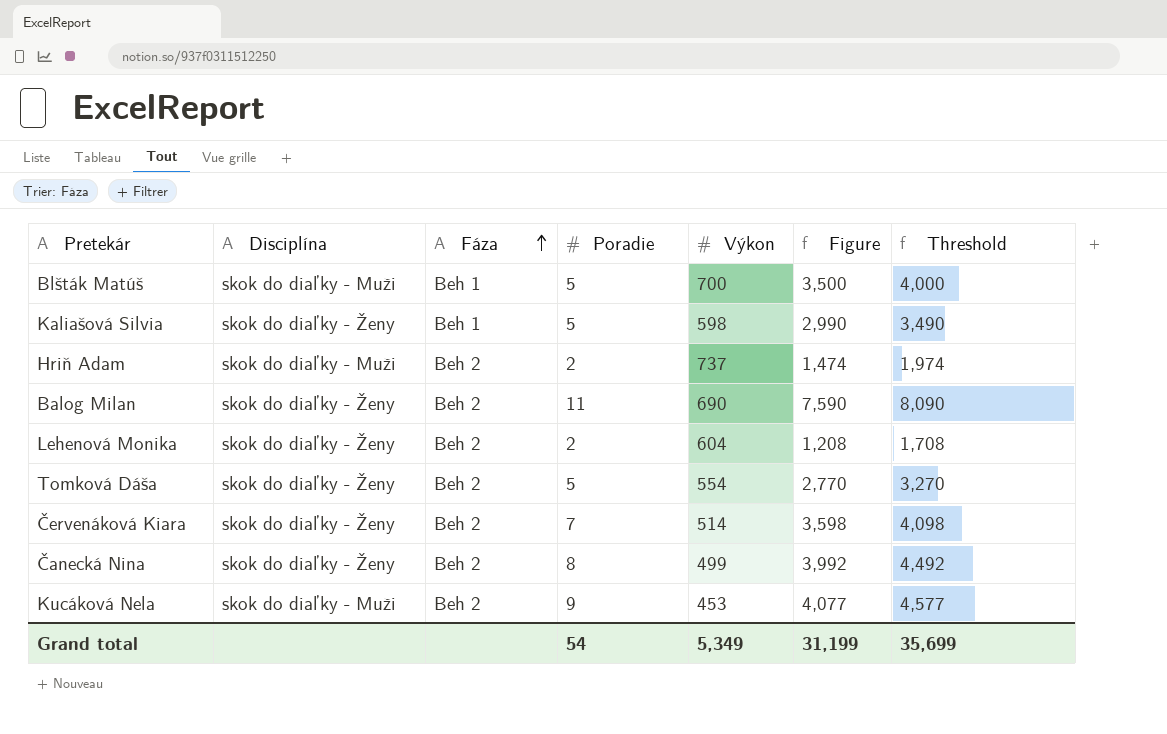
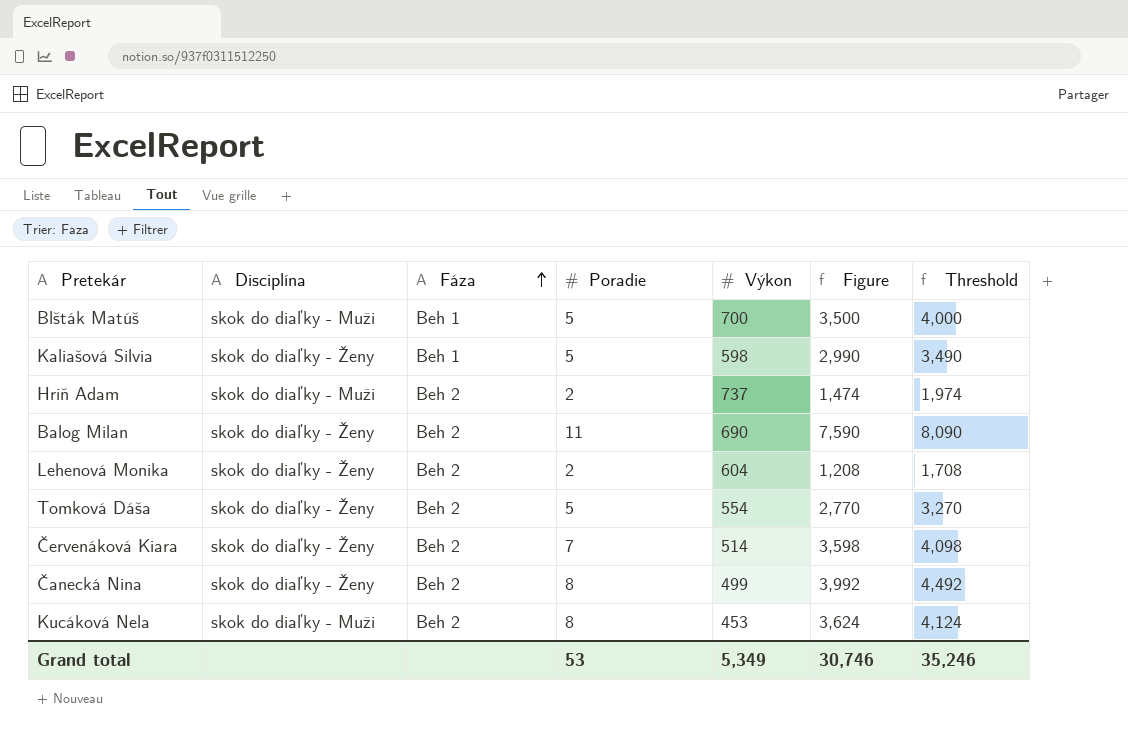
Kucáková Nela | Poradie: 9 -> 8
Kucáková Nela | Figure: 4,077 -> 3,624
Kucáková Nela | Threshold: 4,577 -> 4,124
Grand total | Poradie: 54 -> 53
Grand total | Figure: 31,199 -> 30,746
Grand total | Threshold: 35,699 -> 35,246

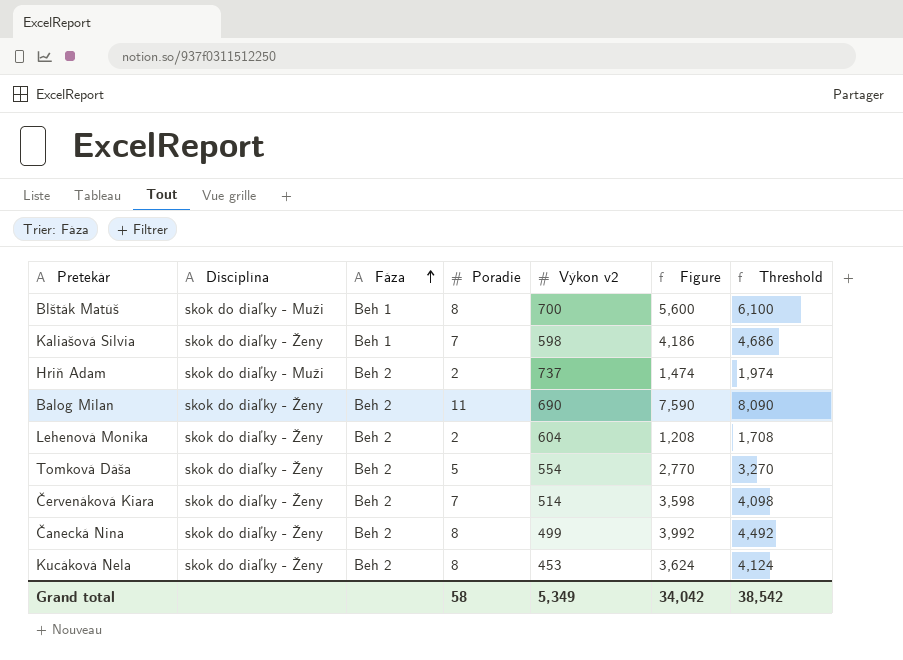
column name: Výkon -> Výkon v2
Blšták Matúš | Poradie: 5 -> 8
Blšták Matúš | Figure: 3,500 -> 5,600
Blšták Matúš | Threshold: 4,000 -> 6,100
Kaliašová Silvia | Poradie: 5 -> 7
Kaliašová Silvia | Figure: 2,990 -> 4,186
Kaliašová Silvia | Threshold: 3,490 -> 4,686
Kucáková Nela | Disciplína: skok do diaľky - Muži -> skok do diaľky - Ženy
Grand total | Poradie: 53 -> 58
Grand total | Figure: 30,746 -> 34,042
Grand total | Threshold: 35,246 -> 38,542

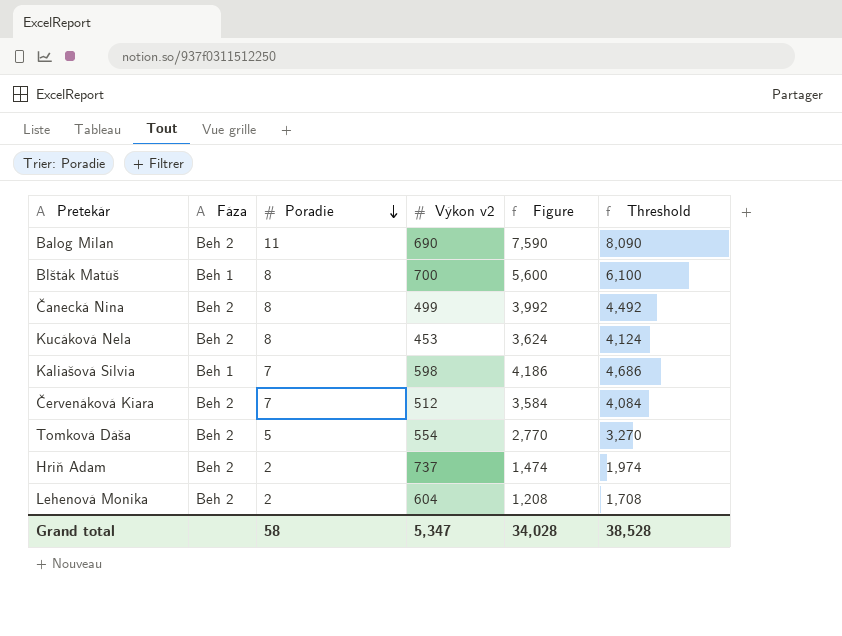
row order: Fáza ascending -> Poradie descending
column Disciplína | position: 2 -> none
Červenáková Kiara | Výkon v2: 514 -> 512
Červenáková Kiara | Figure: 3,598 -> 3,584
Červenáková Kiara | Threshold: 4,098 -> 4,084
Grand total | Výkon v2: 5,349 -> 5,347
Grand total | Figure: 34,042 -> 34,028
Grand total | Threshold: 38,542 -> 38,528

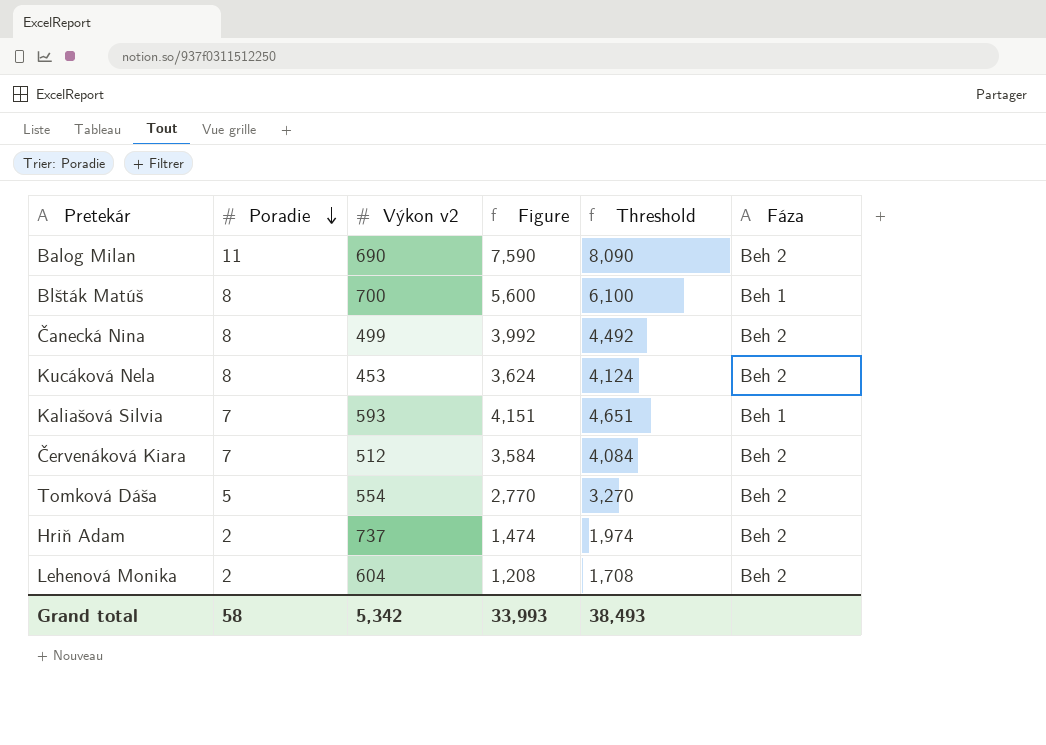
column Fáza | position: 2 -> 6
Kaliašová Silvia | Výkon v2: 598 -> 593
Kaliašová Silvia | Figure: 4,186 -> 4,151
Kaliašová Silvia | Threshold: 4,686 -> 4,651
Grand total | Výkon v2: 5,347 -> 5,342
Grand total | Figure: 34,028 -> 33,993
Grand total | Threshold: 38,528 -> 38,493

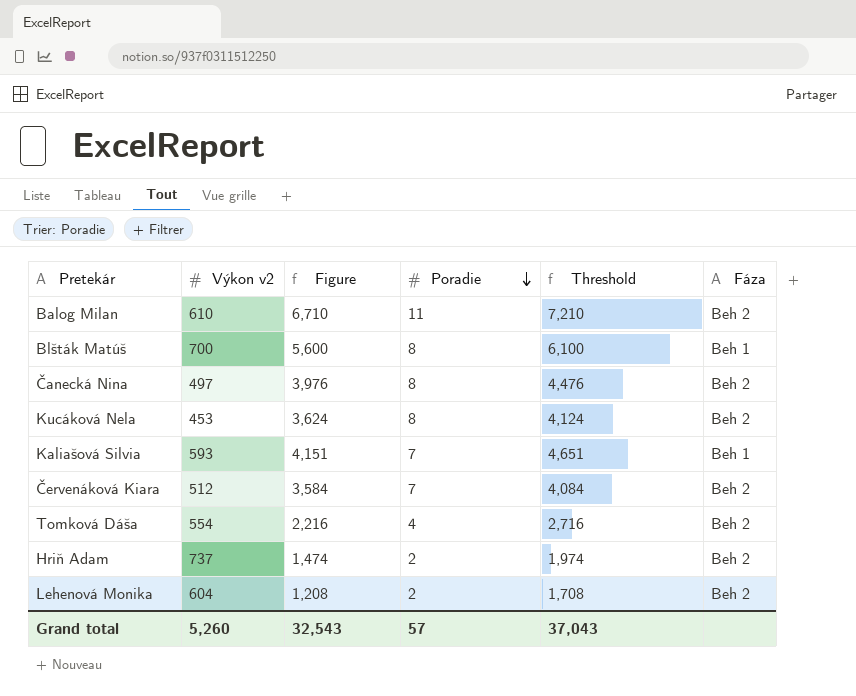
column Poradie | position: 2 -> 4
Balog Milan | Výkon v2: 690 -> 610
Balog Milan | Figure: 7,590 -> 6,710
Balog Milan | Threshold: 8,090 -> 7,210
Čanecká Nina | Výkon v2: 499 -> 497
Čanecká Nina | Figure: 3,992 -> 3,976
Čanecká Nina | Threshold: 4,492 -> 4,476
Tomková Dáša | Figure: 2,770 -> 2,216
Tomková Dáša | Poradie: 5 -> 4
Tomková Dáša | Threshold: 3,270 -> 2,716
Grand total | Výkon v2: 5,342 -> 5,260
Grand total | Figure: 33,993 -> 32,543
Grand total | Poradie: 58 -> 57
Grand total | Threshold: 38,493 -> 37,043

